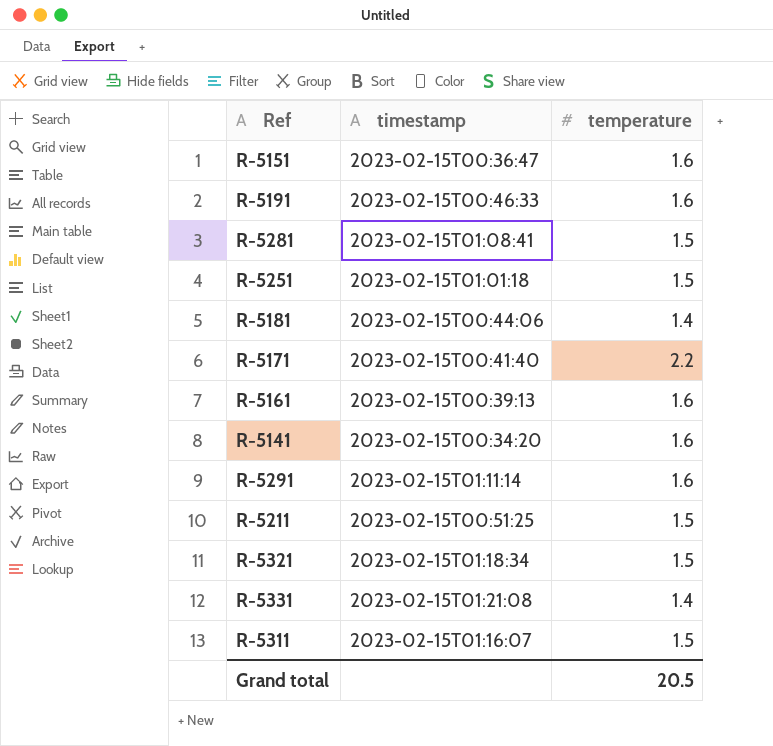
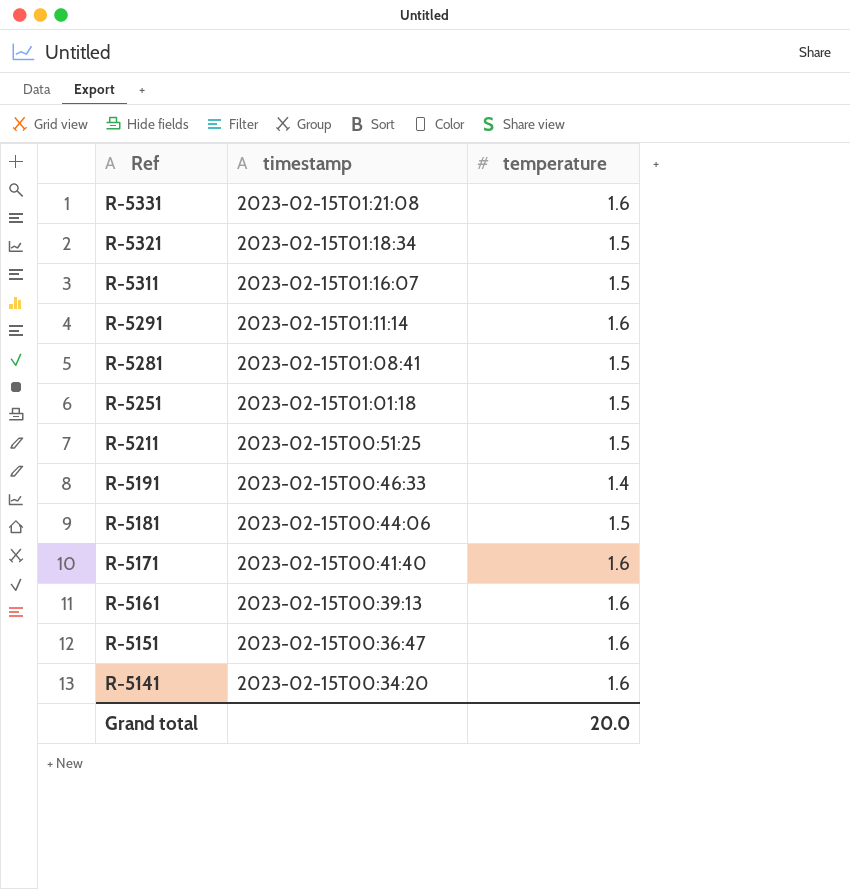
row order: none -> Ref descending
R-5331 | temperature: 1.4 -> 1.6
R-5191 | temperature: 1.6 -> 1.4
R-5181 | temperature: 1.4 -> 1.5
R-5171 | temperature: 2.2 -> 1.6
Grand total | temperature: 20.5 -> 20.0

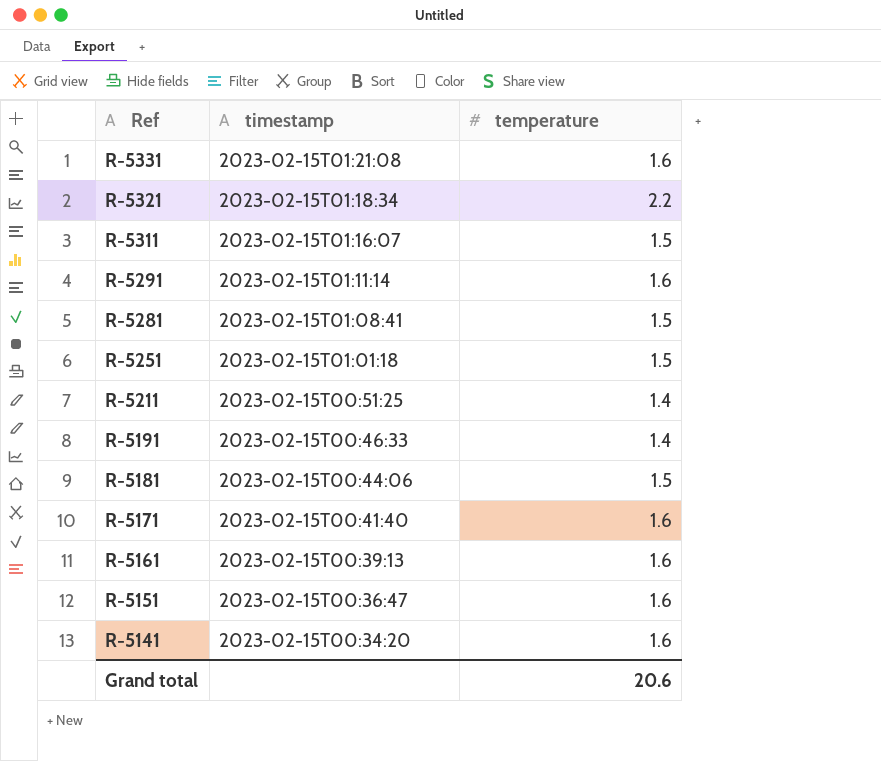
R-5321 | temperature: 1.5 -> 2.2
R-5211 | temperature: 1.5 -> 1.4
Grand total | temperature: 20.0 -> 20.6

